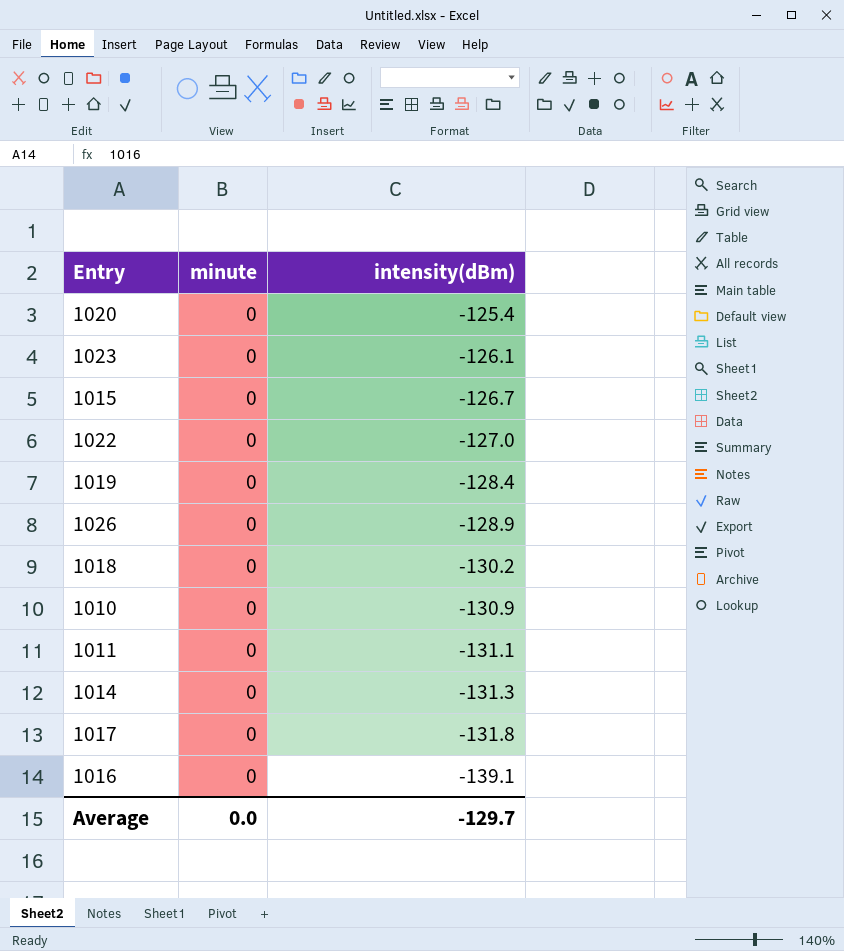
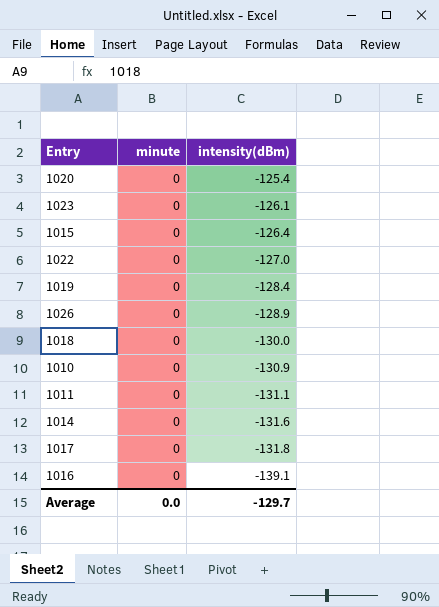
1015 | intensity(dBm): -126.7 -> -126.4
1018 | intensity(dBm): -130.2 -> -130.0
1014 | intensity(dBm): -131.3 -> -131.6

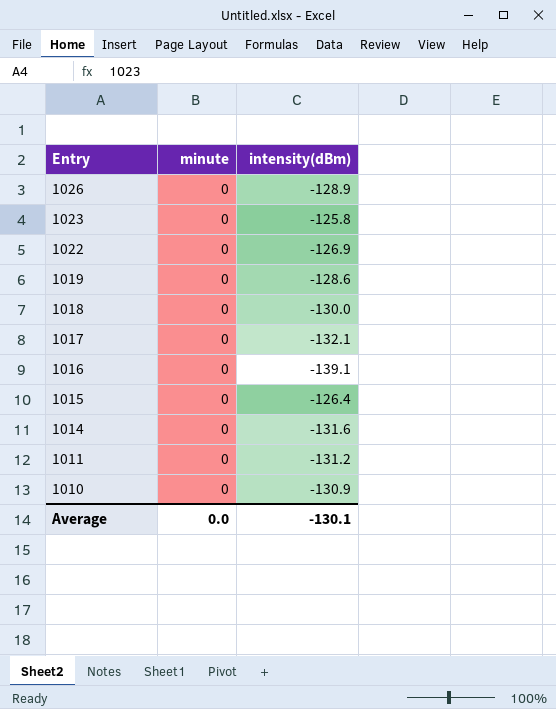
row order: intensity(dBm) descending -> Entry descending
row 1020: 0 | -125.4 -> none
1023 | intensity(dBm): -126.1 -> -125.8
1022 | intensity(dBm): -127.0 -> -126.9
1019 | intensity(dBm): -128.4 -> -128.6
1017 | intensity(dBm): -131.8 -> -132.1
1011 | intensity(dBm): -131.1 -> -131.2
Average | intensity(dBm): -129.7 -> -130.1

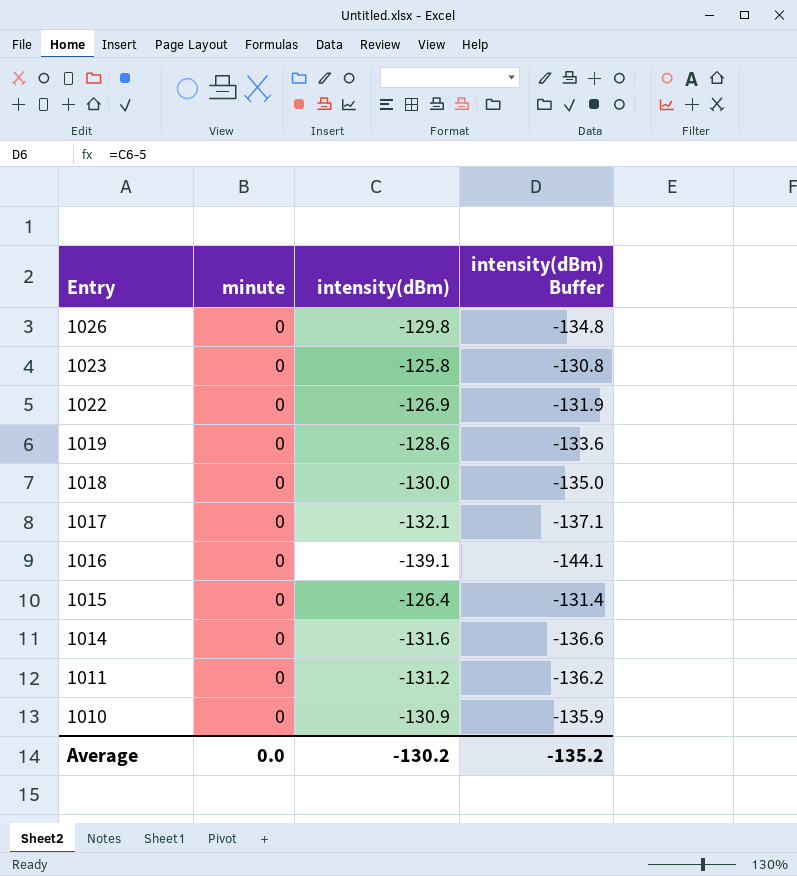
column intensity(dBm) Buffer | formula: none -> [intensity(dBm)] - 5
1026 | intensity(dBm): -128.9 -> -129.8
Average | intensity(dBm): -130.1 -> -130.2

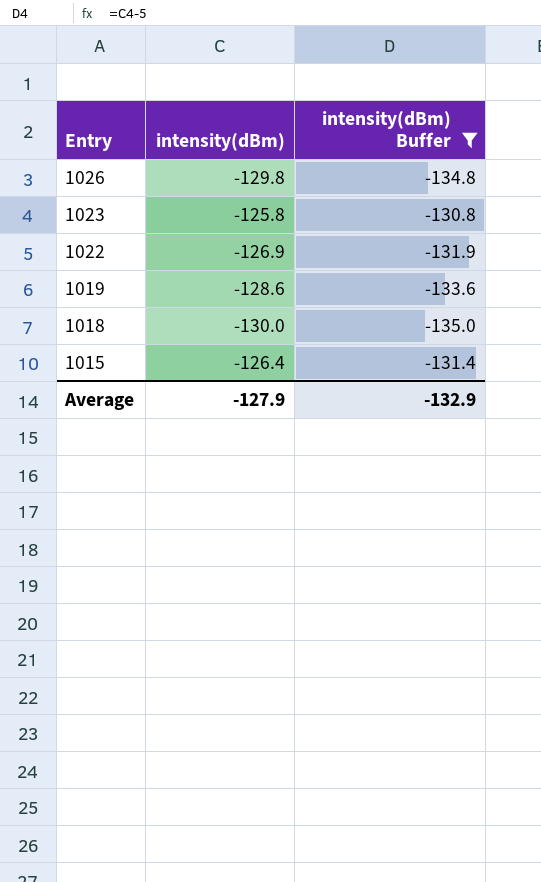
filter: none -> intensity(dBm) Buffer >= -135.0
column minute | position: 2 -> none
Average | intensity(dBm): -130.2 -> -127.9
Average | intensity(dBm) Buffer: -135.2 -> -132.9

